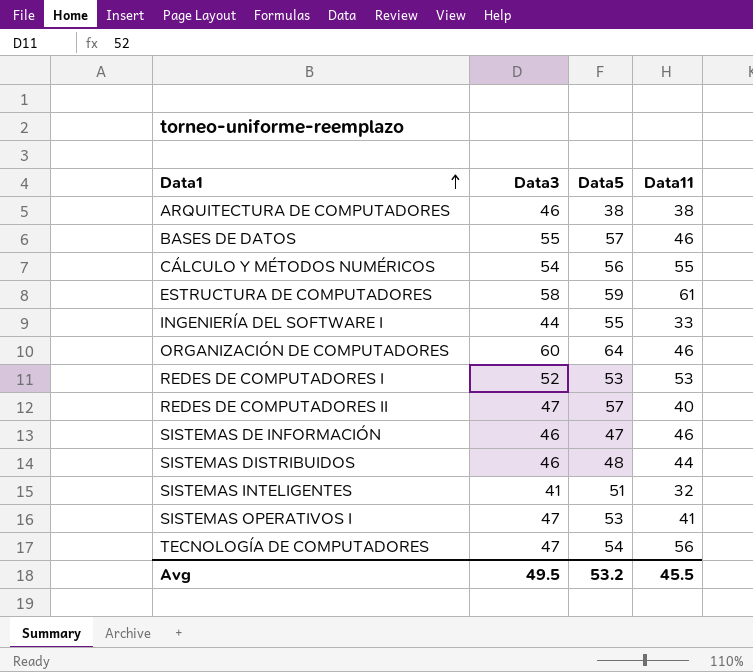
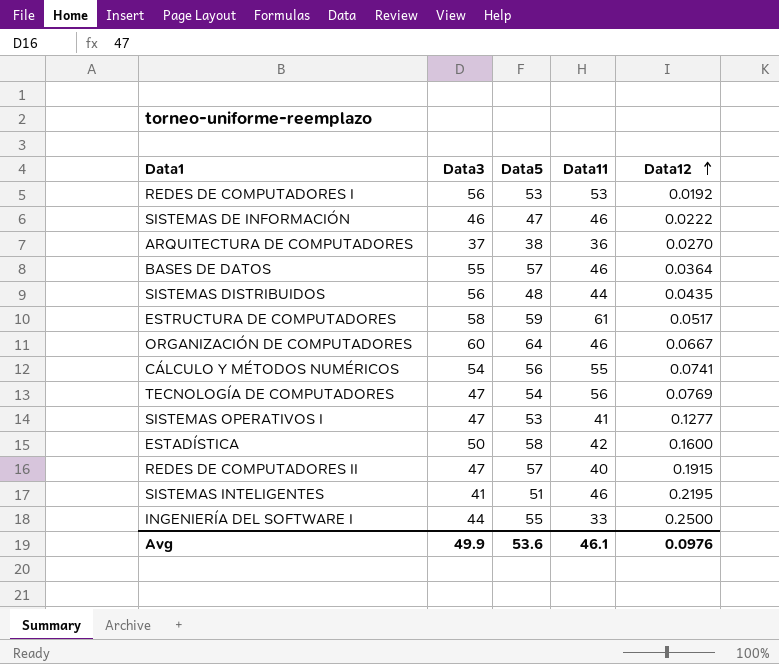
row order: Data1 ascending -> Data12 ascending
column Data12 | position: none -> 5
REDES DE COMPUTADORES I | Data3: 52 -> 56
ARQUITECTURA DE COMPUTADORES | Data3: 46 -> 37
ARQUITECTURA DE COMPUTADORES | Data11: 38 -> 36
SISTEMAS DISTRIBUIDOS | Data3: 46 -> 56
row ESTADÍSTICA: none -> 50 | 58 | 42 | 0.1600
SISTEMAS INTELIGENTES | Data11: 32 -> 46
Avg | Data3: 49.5 -> 49.9
Avg | Data5: 53.2 -> 53.6
Avg | Data11: 45.5 -> 46.1

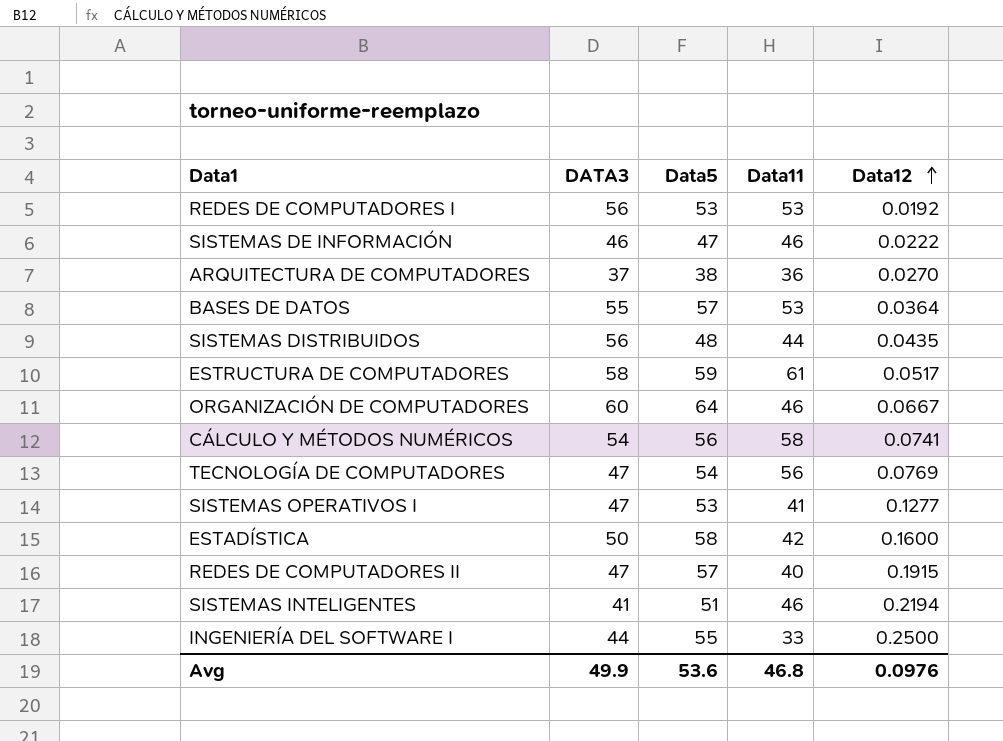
column name: Data3 -> DATA3
BASES DE DATOS | Data11: 46 -> 53
CÁLCULO Y MÉTODOS NUMÉRICOS | Data11: 55 -> 58
SISTEMAS INTELIGENTES | Data12: 0.2195 -> 0.2194
Avg | Data11: 46.1 -> 46.8

